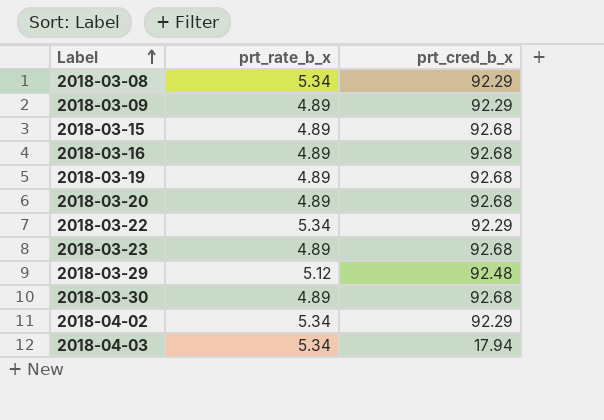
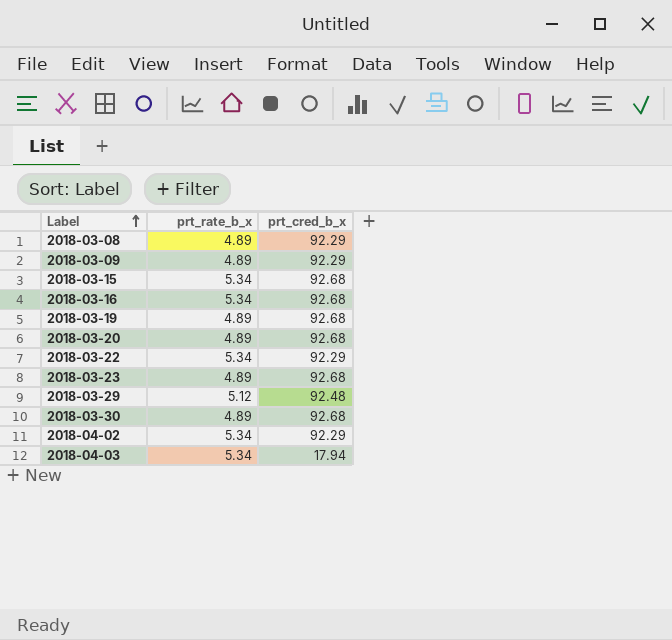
2018-03-08 | prt_rate_b_x: 5.34 -> 4.89
2018-03-15 | prt_rate_b_x: 4.89 -> 5.34
2018-03-16 | prt_rate_b_x: 4.89 -> 5.34

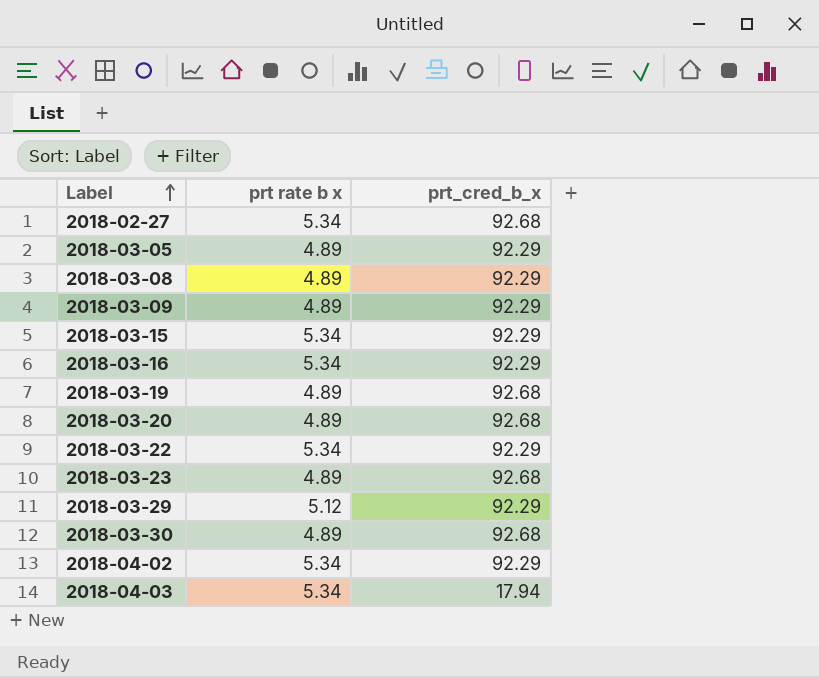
column name: prt_rate_b_x -> prt rate b x
row 2018-02-27: none -> 5.34 | 92.68
row 2018-03-05: none -> 4.89 | 92.29
2018-03-15 | prt_cred_b_x: 92.68 -> 92.29
2018-03-16 | prt_cred_b_x: 92.68 -> 92.29
2018-03-29 | prt_cred_b_x: 92.48 -> 92.29

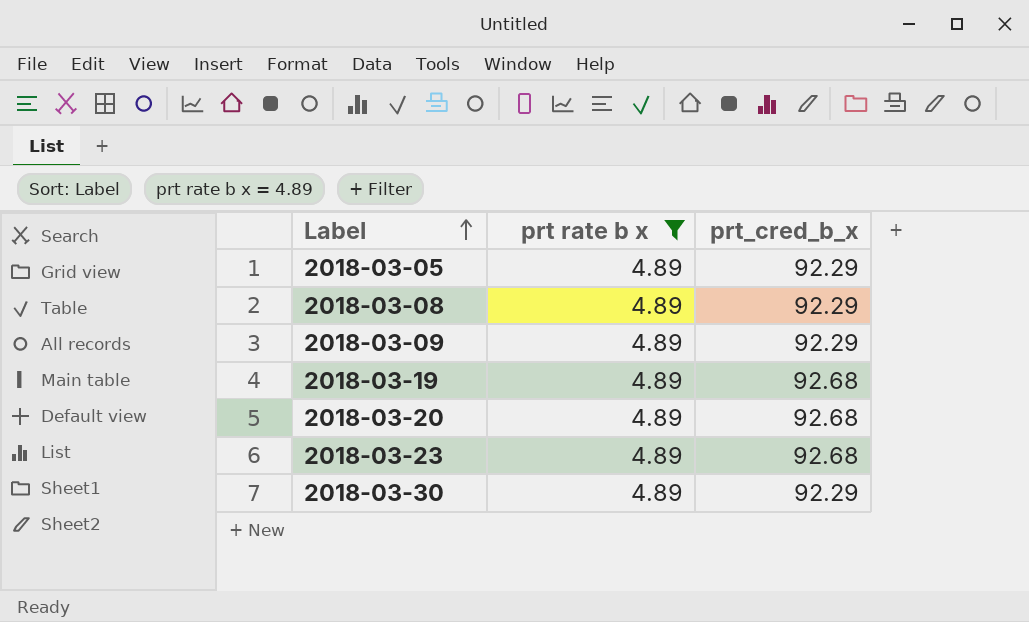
filter: none -> prt rate b x = 4.89
2018-03-30 | prt_cred_b_x: 92.68 -> 92.29

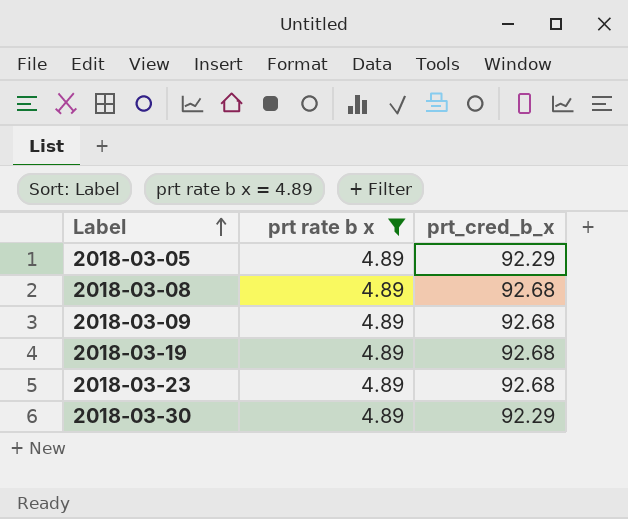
row 2018-03-20: 4.89 | 92.68 -> none
2018-03-08 | prt_cred_b_x: 92.29 -> 92.68
2018-03-09 | prt_cred_b_x: 92.29 -> 92.68

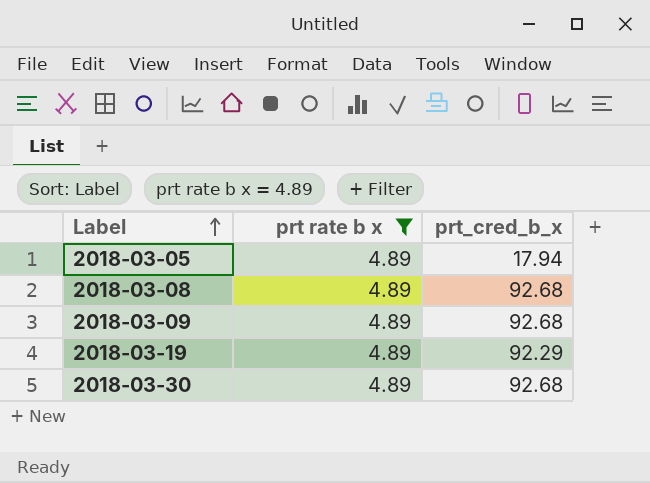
row 2018-03-23: 4.89 | 92.68 -> none
2018-03-05 | prt_cred_b_x: 92.29 -> 17.94
2018-03-19 | prt_cred_b_x: 92.68 -> 92.29
2018-03-30 | prt_cred_b_x: 92.29 -> 92.68

